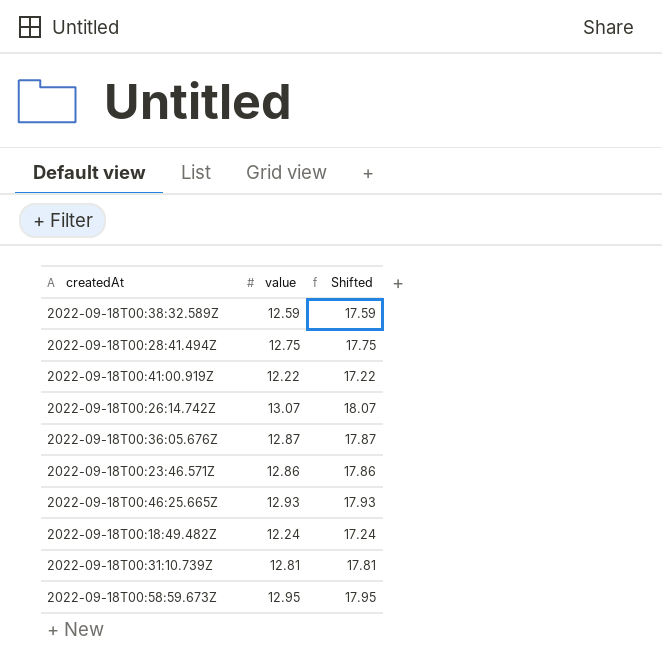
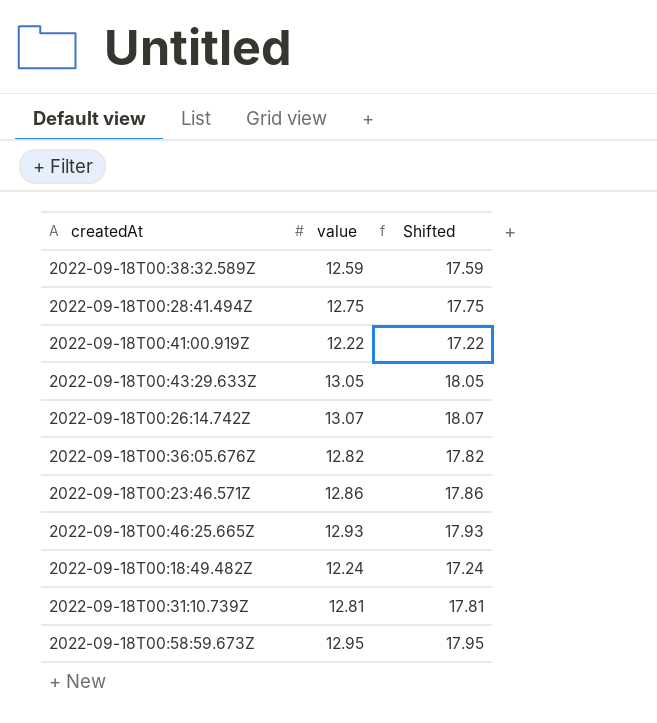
row 2022-09-18T00:43:29.633Z: none -> 13.05 | 18.05
2022-09-18T00:36:05.676Z | value: 12.87 -> 12.82
2022-09-18T00:36:05.676Z | Shifted: 17.87 -> 17.82

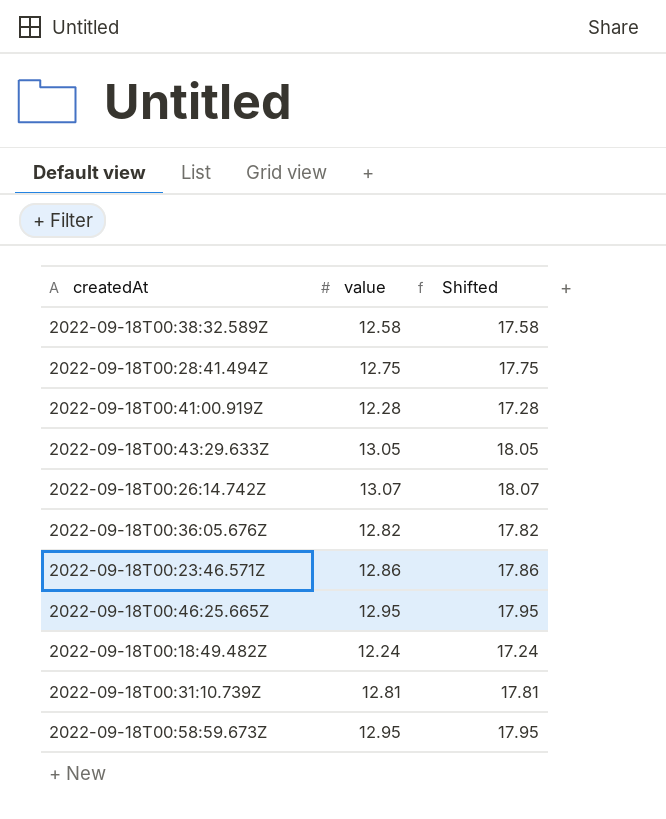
2022-09-18T00:38:32.589Z | value: 12.59 -> 12.58
2022-09-18T00:38:32.589Z | Shifted: 17.59 -> 17.58
2022-09-18T00:41:00.919Z | value: 12.22 -> 12.28
2022-09-18T00:41:00.919Z | Shifted: 17.22 -> 17.28
2022-09-18T00:46:25.665Z | value: 12.93 -> 12.95
2022-09-18T00:46:25.665Z | Shifted: 17.93 -> 17.95

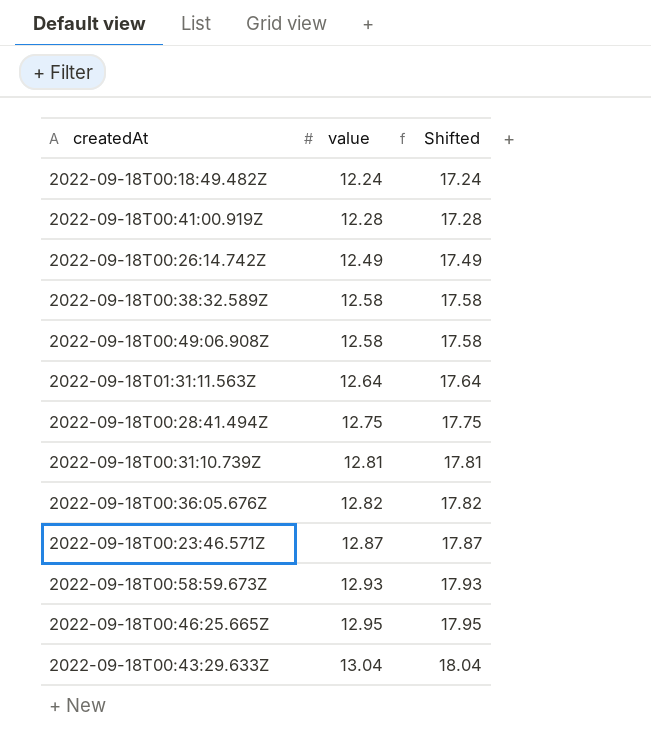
row order: none -> value ascending
2022-09-18T00:26:14.742Z | value: 13.07 -> 12.49
2022-09-18T00:26:14.742Z | Shifted: 18.07 -> 17.49
row 2022-09-18T00:49:06.908Z: none -> 12.58 | 17.58
row 2022-09-18T01:31:11.563Z: none -> 12.64 | 17.64
2022-09-18T00:23:46.571Z | value: 12.86 -> 12.87
2022-09-18T00:23:46.571Z | Shifted: 17.86 -> 17.87
2022-09-18T00:58:59.673Z | value: 12.95 -> 12.93
2022-09-18T00:58:59.673Z | Shifted: 17.95 -> 17.93
2022-09-18T00:43:29.633Z | value: 13.05 -> 13.04
2022-09-18T00:43:29.633Z | Shifted: 18.05 -> 18.04

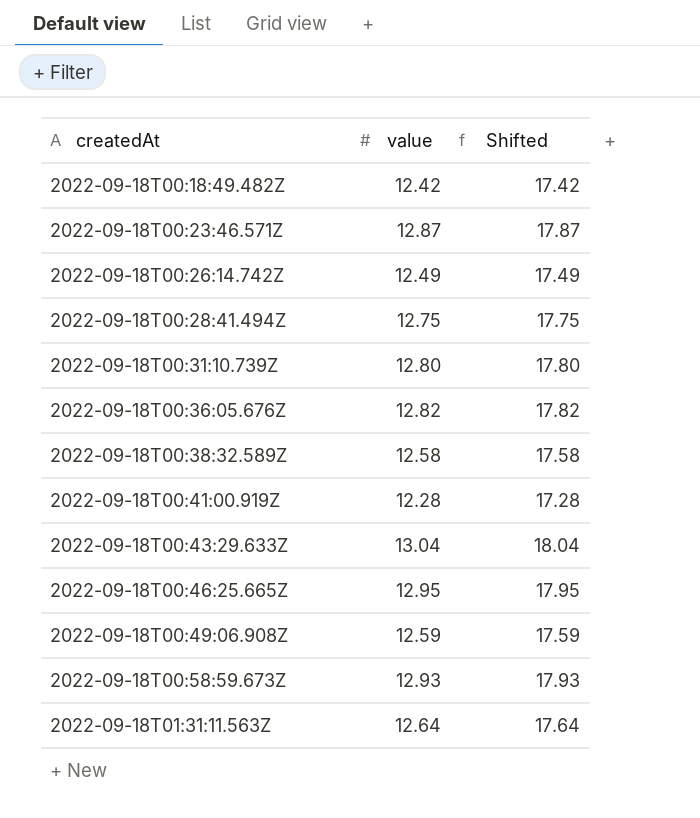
row order: value ascending -> createdAt ascending
2022-09-18T00:18:49.482Z | value: 12.24 -> 12.42
2022-09-18T00:18:49.482Z | Shifted: 17.24 -> 17.42
2022-09-18T00:31:10.739Z | value: 12.81 -> 12.80
2022-09-18T00:31:10.739Z | Shifted: 17.81 -> 17.80
2022-09-18T00:49:06.908Z | value: 12.58 -> 12.59
2022-09-18T00:49:06.908Z | Shifted: 17.58 -> 17.59

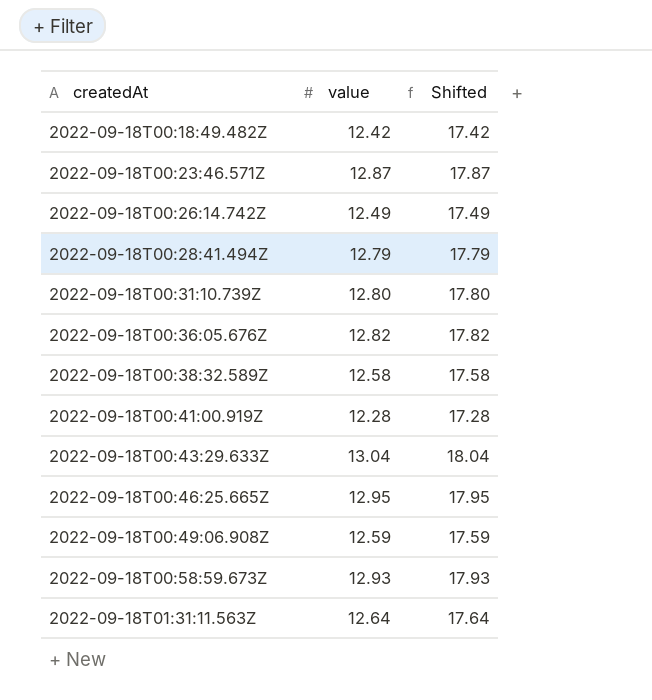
2022-09-18T00:28:41.494Z | value: 12.75 -> 12.79
2022-09-18T00:28:41.494Z | Shifted: 17.75 -> 17.79

